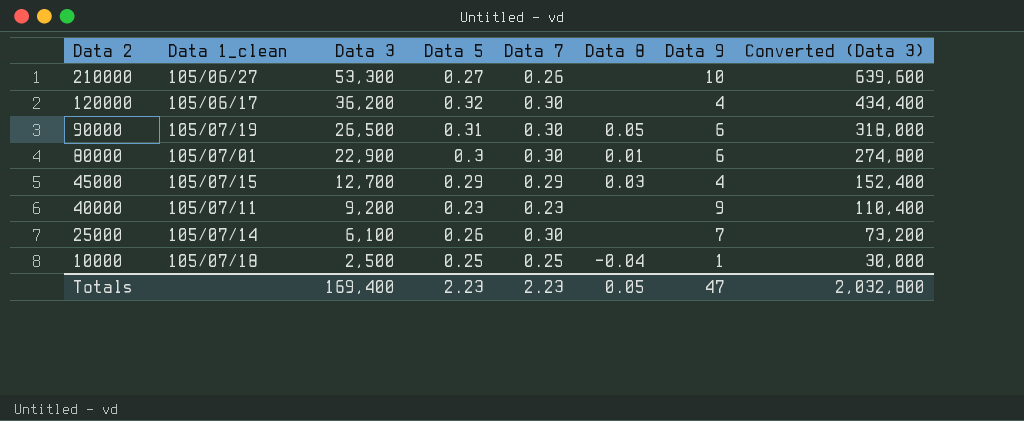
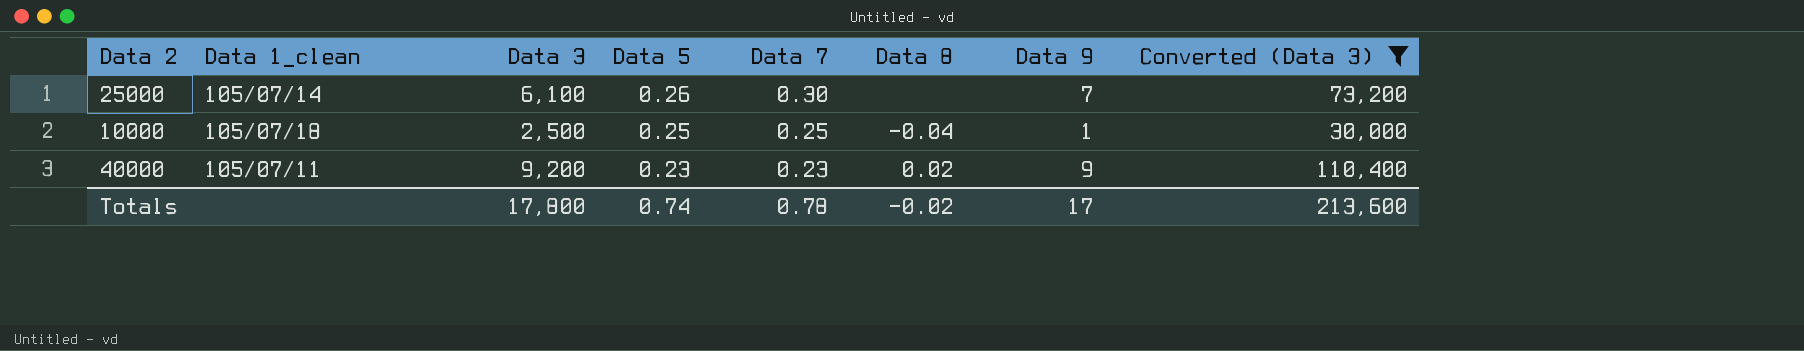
filter: none -> Converted (Data 3) <= 110,400
row order: Data 2 descending -> Data 5 descending
40000 | Data 8: none -> 0.02
Totals | Data 3: 169,400 -> 17,800
Totals | Data 5: 2.23 -> 0.74
Totals | Data 7: 2.23 -> 0.78
Totals | Data 8: 0.05 -> -0.02
Totals | Data 9: 47 -> 17
Totals | Converted (Data 3): 2,032,800 -> 213,600

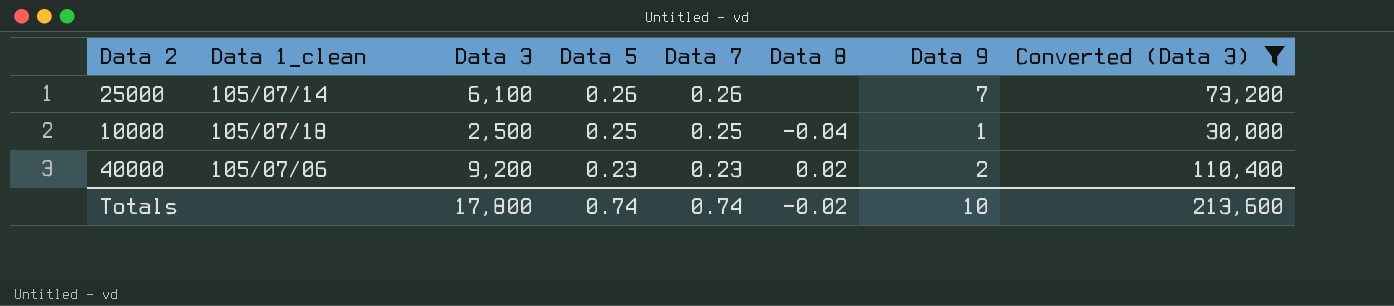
25000 | Data 7: 0.30 -> 0.26
40000 | Data 1_clean: 105/07/11 -> 105/07/06
40000 | Data 9: 9 -> 2
Totals | Data 7: 0.78 -> 0.74
Totals | Data 9: 17 -> 10

